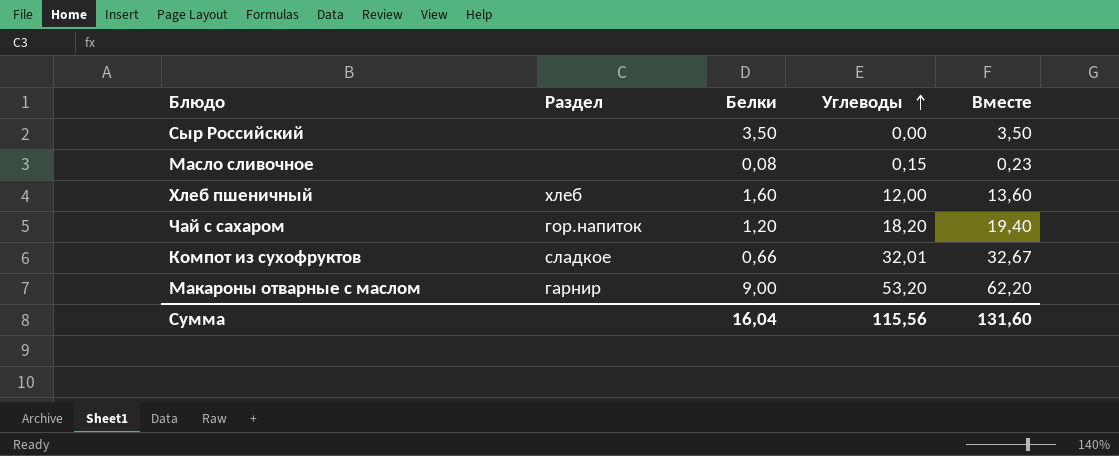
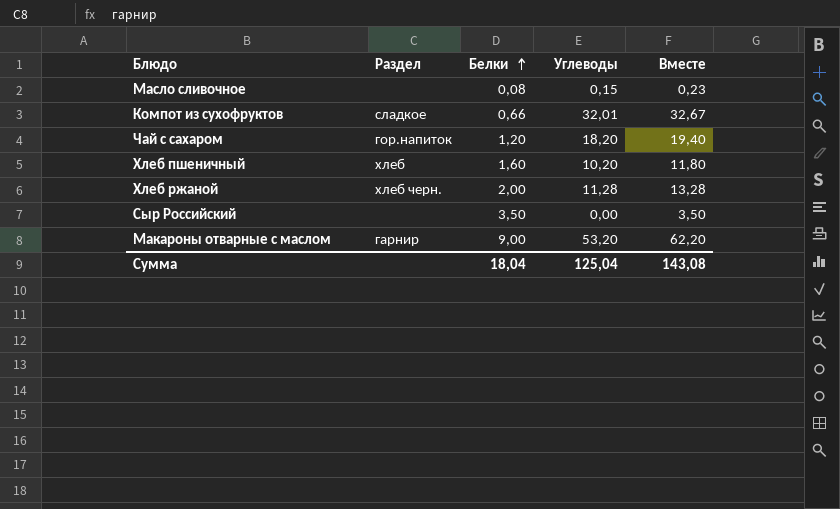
row order: Углеводы ascending -> Белки ascending
Хлеб пшеничный | Углеводы: 12,00 -> 10,20
Хлеб пшеничный | Вместе: 13,60 -> 11,80
row Хлеб ржаной: none -> хлеб черн. | 2,00 | 11,28 | 13,28
Сумма | Белки: 16,04 -> 18,04
Сумма | Углеводы: 115,56 -> 125,04
Сумма | Вместе: 131,60 -> 143,08

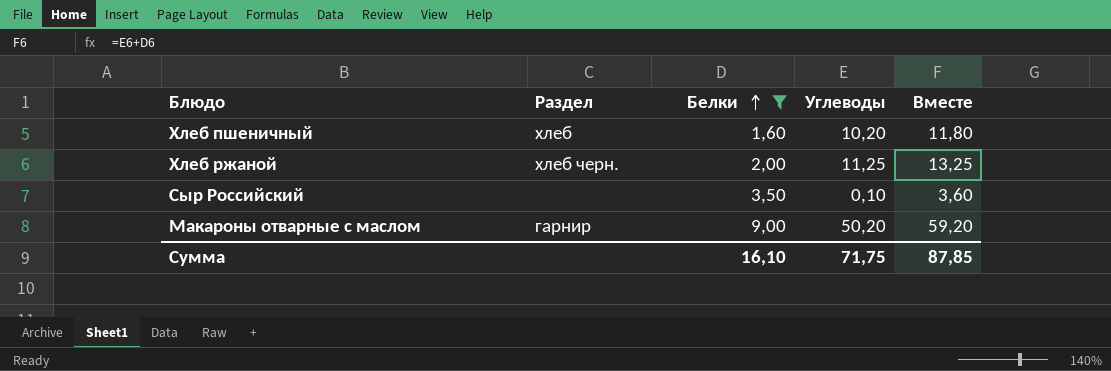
filter: none -> Белки >= 1,60
Хлеб ржаной | Углеводы: 11,28 -> 11,25
Хлеб ржаной | Вместе: 13,28 -> 13,25
Сыр Российский | Углеводы: 0,00 -> 0,10
Сыр Российский | Вместе: 3,50 -> 3,60
Макароны отварные с маслом | Углеводы: 53,20 -> 50,20
Макароны отварные с маслом | Вместе: 62,20 -> 59,20
Сумма | Белки: 18,04 -> 16,10
Сумма | Углеводы: 125,04 -> 71,75
Сумма | Вместе: 143,08 -> 87,85

